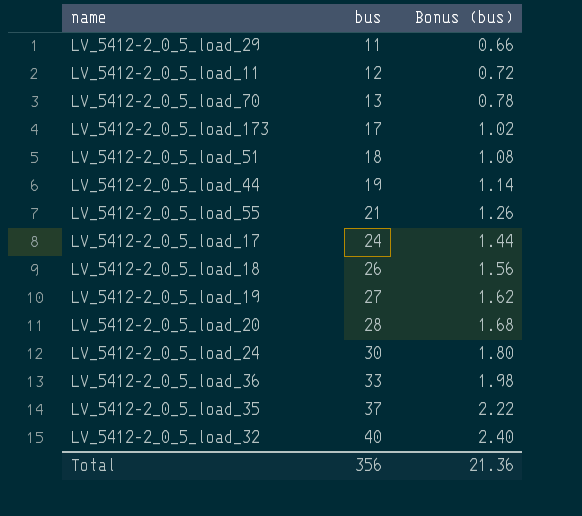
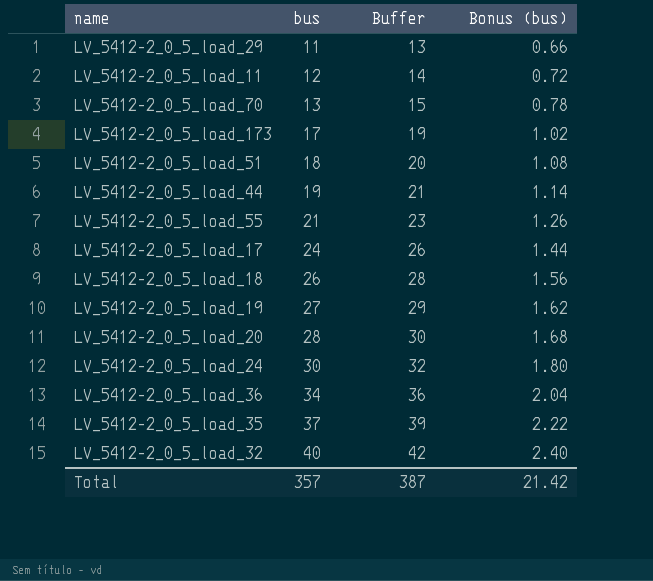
column Buffer | formula: none -> [bus] + 2
LV_5412-2_0_5_load_36 | bus: 33 -> 34
LV_5412-2_0_5_load_36 | Bonus (bus): 1.98 -> 2.04
Total | bus: 356 -> 357
Total | Bonus (bus): 21.36 -> 21.42

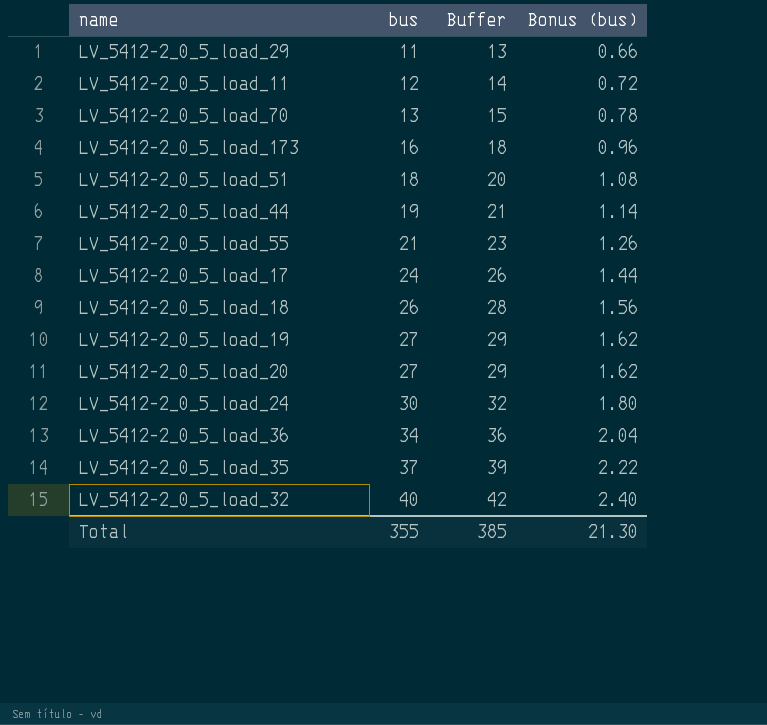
LV_5412-2_0_5_load_173 | bus: 17 -> 16
LV_5412-2_0_5_load_173 | Buffer: 19 -> 18
LV_5412-2_0_5_load_173 | Bonus (bus): 1.02 -> 0.96
LV_5412-2_0_5_load_20 | bus: 28 -> 27
LV_5412-2_0_5_load_20 | Buffer: 30 -> 29
LV_5412-2_0_5_load_20 | Bonus (bus): 1.68 -> 1.62
Total | bus: 357 -> 355
Total | Buffer: 387 -> 385
Total | Bonus (bus): 21.42 -> 21.30

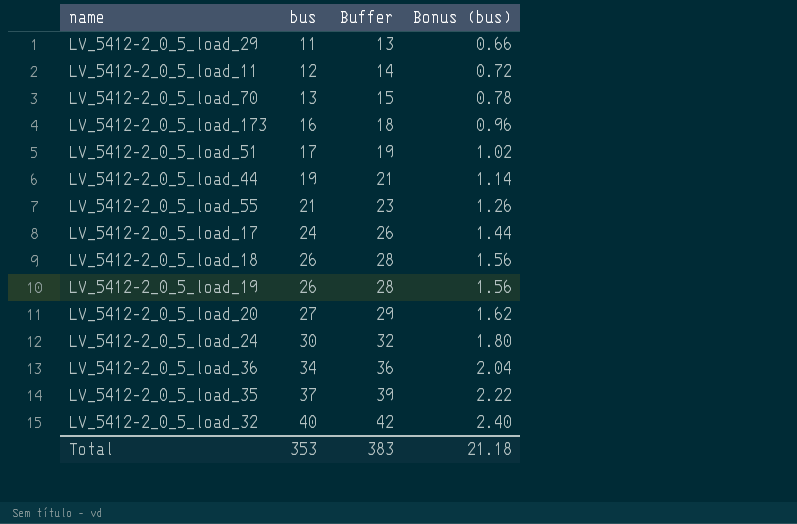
LV_5412-2_0_5_load_51 | bus: 18 -> 17
LV_5412-2_0_5_load_51 | Buffer: 20 -> 19
LV_5412-2_0_5_load_51 | Bonus (bus): 1.08 -> 1.02
LV_5412-2_0_5_load_19 | bus: 27 -> 26
LV_5412-2_0_5_load_19 | Buffer: 29 -> 28
LV_5412-2_0_5_load_19 | Bonus (bus): 1.62 -> 1.56
Total | bus: 355 -> 353
Total | Buffer: 385 -> 383
Total | Bonus (bus): 21.30 -> 21.18

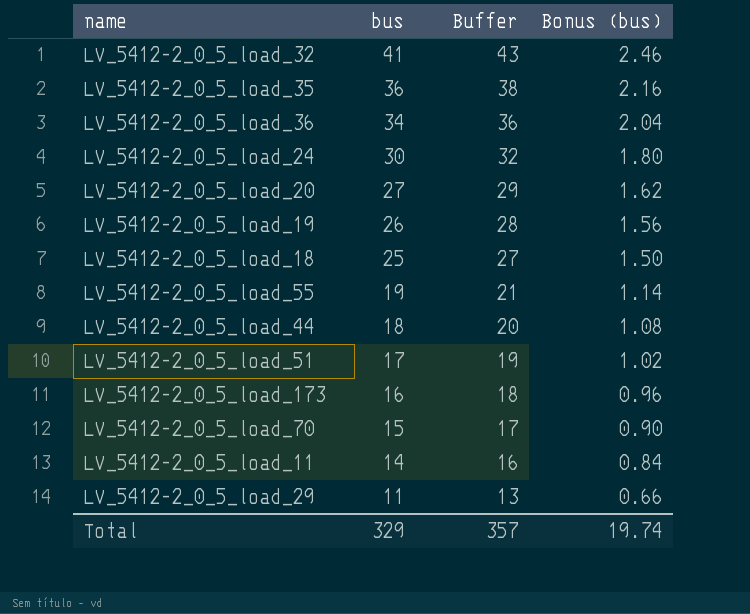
row order: bus ascending -> bus descending
row LV_5412-2_0_5_load_17: 24 | 26 | 1.44 -> none
LV_5412-2_0_5_load_32 | bus: 40 -> 41
LV_5412-2_0_5_load_32 | Buffer: 42 -> 43
LV_5412-2_0_5_load_32 | Bonus (bus): 2.40 -> 2.46
LV_5412-2_0_5_load_35 | bus: 37 -> 36
LV_5412-2_0_5_load_35 | Buffer: 39 -> 38
LV_5412-2_0_5_load_35 | Bonus (bus): 2.22 -> 2.16
LV_5412-2_0_5_load_18 | bus: 26 -> 25
LV_5412-2_0_5_load_18 | Buffer: 28 -> 27
LV_5412-2_0_5_load_18 | Bonus (bus): 1.56 -> 1.50
LV_5412-2_0_5_load_55 | bus: 21 -> 19
LV_5412-2_0_5_load_55 | Buffer: 23 -> 21
LV_5412-2_0_5_load_55 | Bonus (bus): 1.26 -> 1.14
LV_5412-2_0_5_load_44 | bus: 19 -> 18
LV_5412-2_0_5_load_44 | Buffer: 21 -> 20
LV_5412-2_0_5_load_44 | Bonus (bus): 1.14 -> 1.08
LV_5412-2_0_5_load_70 | bus: 13 -> 15
LV_5412-2_0_5_load_70 | Buffer: 15 -> 17
LV_5412-2_0_5_load_70 | Bonus (bus): 0.78 -> 0.90
LV_5412-2_0_5_load_11 | bus: 12 -> 14
LV_5412-2_0_5_load_11 | Buffer: 14 -> 16
LV_5412-2_0_5_load_11 | Bonus (bus): 0.72 -> 0.84
Total | bus: 353 -> 329
Total | Buffer: 383 -> 357
Total | Bonus (bus): 21.18 -> 19.74

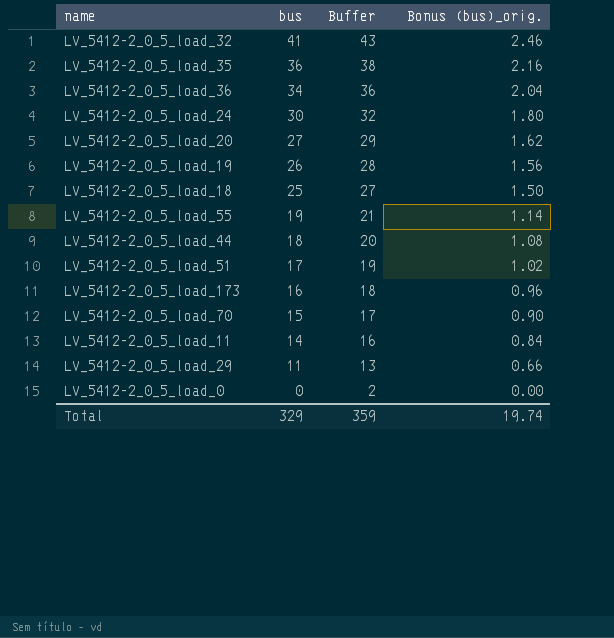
column name: Bonus (bus) -> Bonus (bus)_orig.
row LV_5412-2_0_5_load_0: none -> 0 | 2 | 0.00
Total | Buffer: 357 -> 359

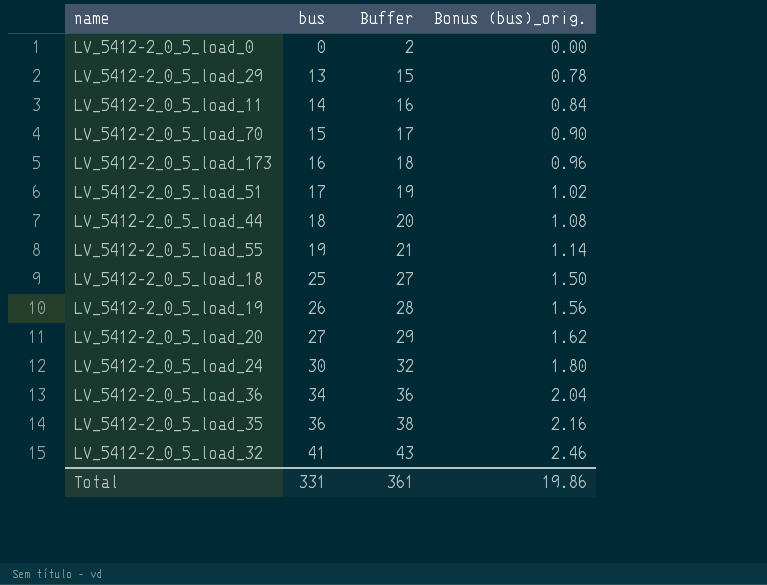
row order: bus descending -> bus ascending
LV_5412-2_0_5_load_29 | bus: 11 -> 13
LV_5412-2_0_5_load_29 | Buffer: 13 -> 15
LV_5412-2_0_5_load_29 | Bonus (bus)_orig.: 0.66 -> 0.78
Total | bus: 329 -> 331
Total | Buffer: 359 -> 361
Total | Bonus (bus)_orig.: 19.74 -> 19.86

